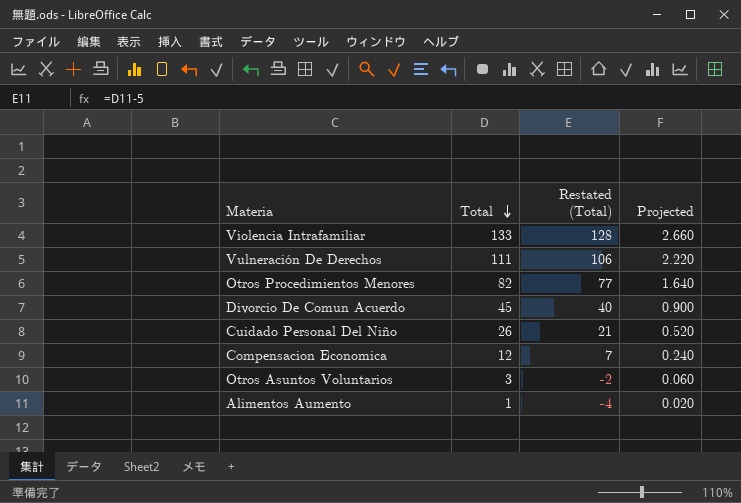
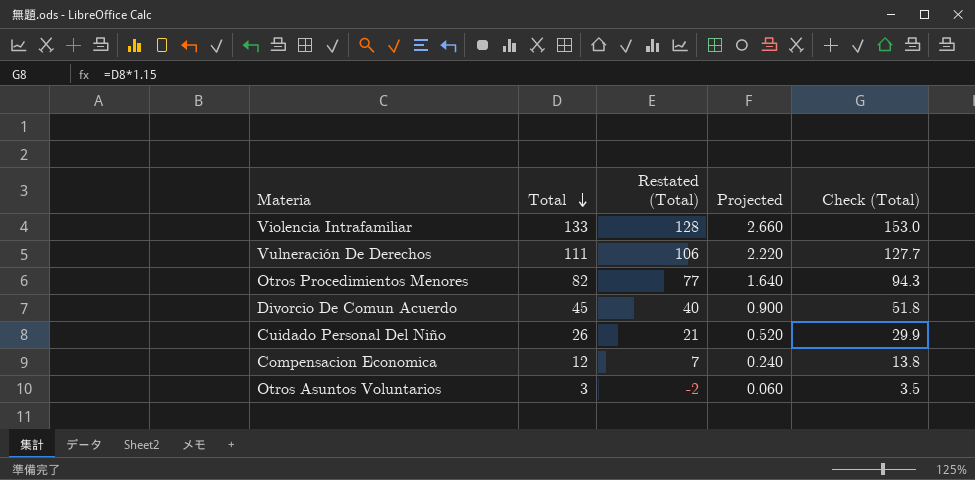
column Check (Total) | formula: none -> [Total] * 1.15
row Alimentos Aumento: 1 | -4 | 0.020 -> none

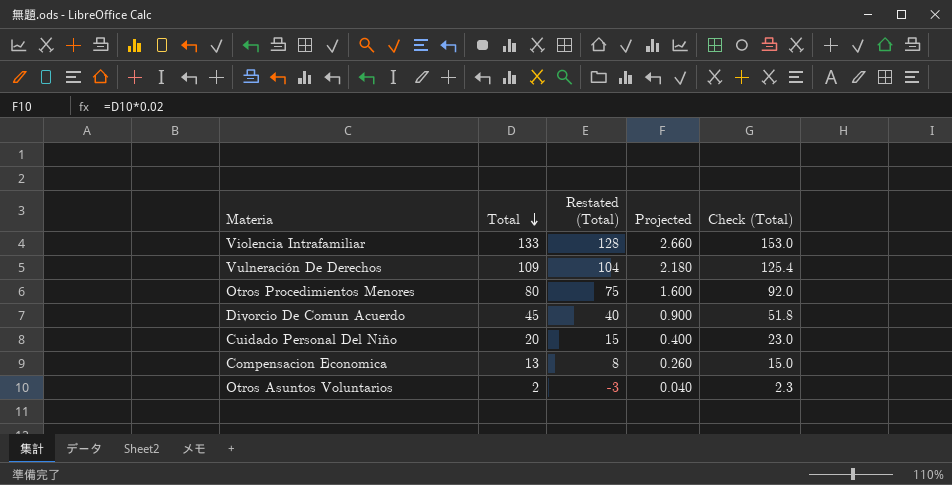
Vulneración De Derechos | Total: 111 -> 109
Vulneración De Derechos | Restated (Total): 106 -> 104
Vulneración De Derechos | Projected: 2.220 -> 2.180
Vulneración De Derechos | Check (Total): 127.7 -> 125.4
Otros Procedimientos Menores | Total: 82 -> 80
Otros Procedimientos Menores | Restated (Total): 77 -> 75
Otros Procedimientos Menores | Projected: 1.640 -> 1.600
Otros Procedimientos Menores | Check (Total): 94.3 -> 92.0
Cuidado Personal Del Niño | Total: 26 -> 20
Cuidado Personal Del Niño | Restated (Total): 21 -> 15
Cuidado Personal Del Niño | Projected: 0.520 -> 0.400
Cuidado Personal Del Niño | Check (Total): 29.9 -> 23.0
Compensacion Economica | Total: 12 -> 13
Compensacion Economica | Restated (Total): 7 -> 8
Compensacion Economica | Projected: 0.240 -> 0.260
Compensacion Economica | Check (Total): 13.8 -> 15.0
Otros Asuntos Voluntarios | Total: 3 -> 2
Otros Asuntos Voluntarios | Restated (Total): -2 -> -3
Otros Asuntos Voluntarios | Projected: 0.060 -> 0.040
Otros Asuntos Voluntarios | Check (Total): 3.5 -> 2.3

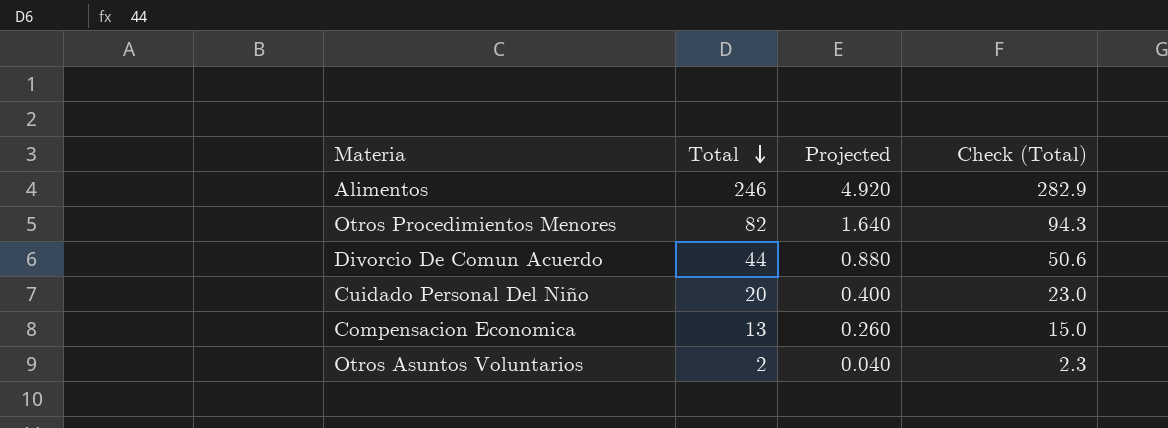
column Restated (Total) | formula: [Total] - 5 -> none
row Violencia Intrafamiliar: 133 | 128 | 2.660 | 153.0 -> none
row Vulneración De Derechos: 109 | 104 | 2.180 | 125.4 -> none
row Alimentos: none -> 246 | 4.920 | 282.9
Otros Procedimientos Menores | Total: 80 -> 82
Otros Procedimientos Menores | Projected: 1.600 -> 1.640
Otros Procedimientos Menores | Check (Total): 92.0 -> 94.3
Divorcio De Comun Acuerdo | Total: 45 -> 44
Divorcio De Comun Acuerdo | Projected: 0.900 -> 0.880
Divorcio De Comun Acuerdo | Check (Total): 51.8 -> 50.6

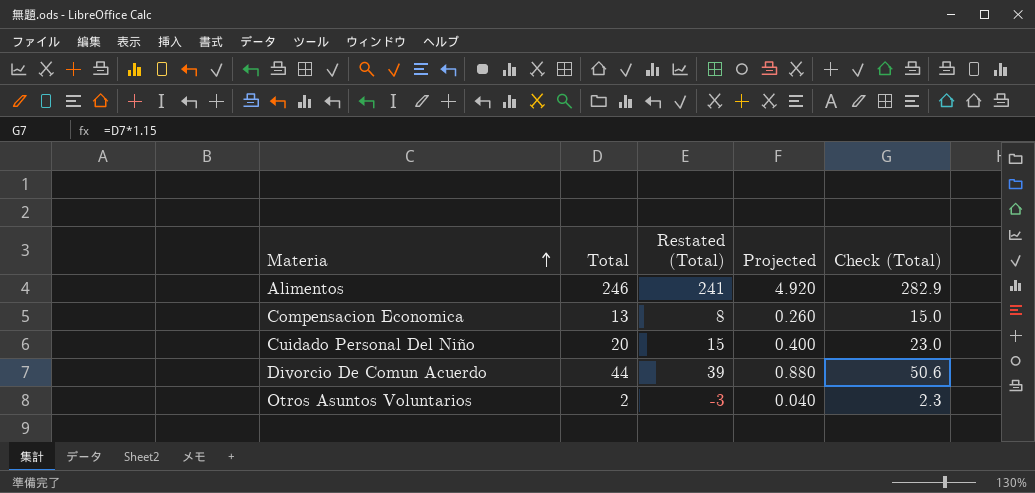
row order: Total descending -> Materia ascending
column Restated (Total) | formula: none -> [Total] - 5
row Otros Procedimientos Menores: 82 | 1.640 | 94.3 -> none

